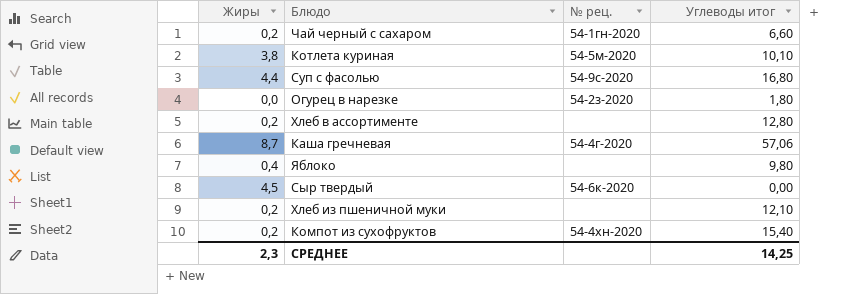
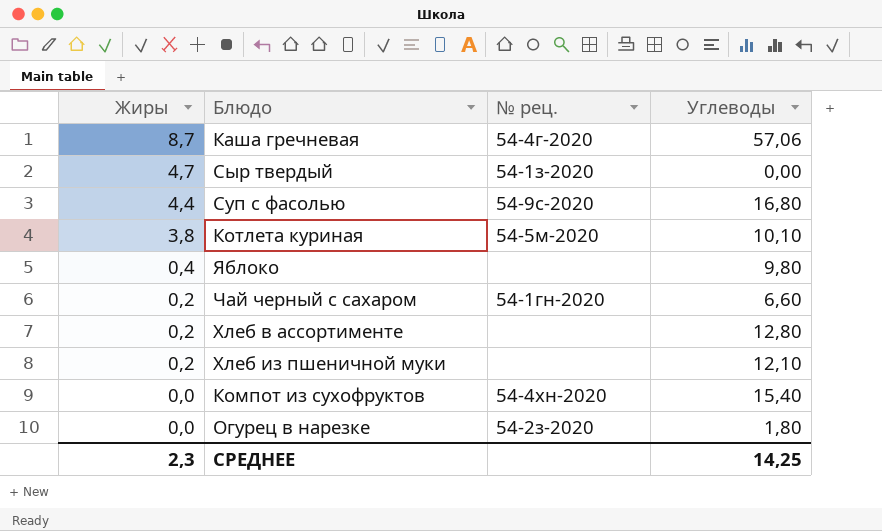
row order: none -> Жиры descending
column name: Углеводы итог -> Углеводы
Сыр твердый | Жиры: 4,5 -> 4,7
Сыр твердый | № рец.: 54-6к-2020 -> 54-1з-2020
Компот из сухофруктов | Жиры: 0,2 -> 0,0

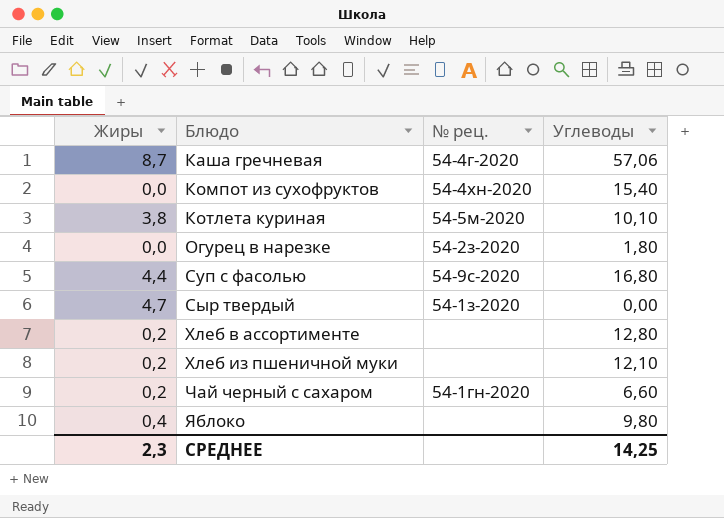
row order: Жиры descending -> Блюдо ascending

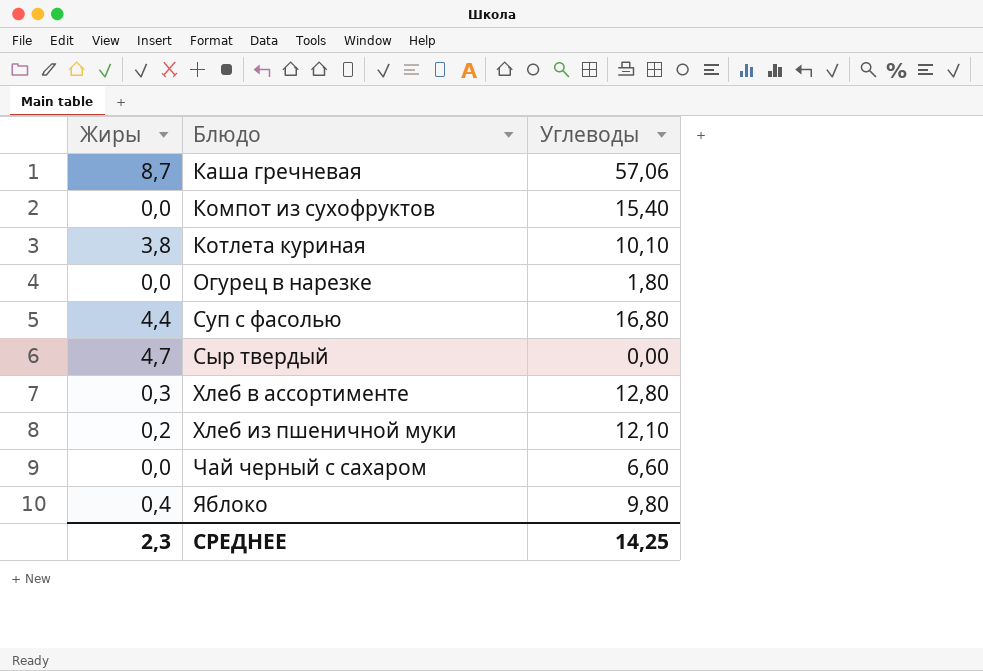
column № рец. | position: 3 -> none
Хлеб в ассортименте | Жиры: 0,2 -> 0,3
Чай черный с сахаром | Жиры: 0,2 -> 0,0

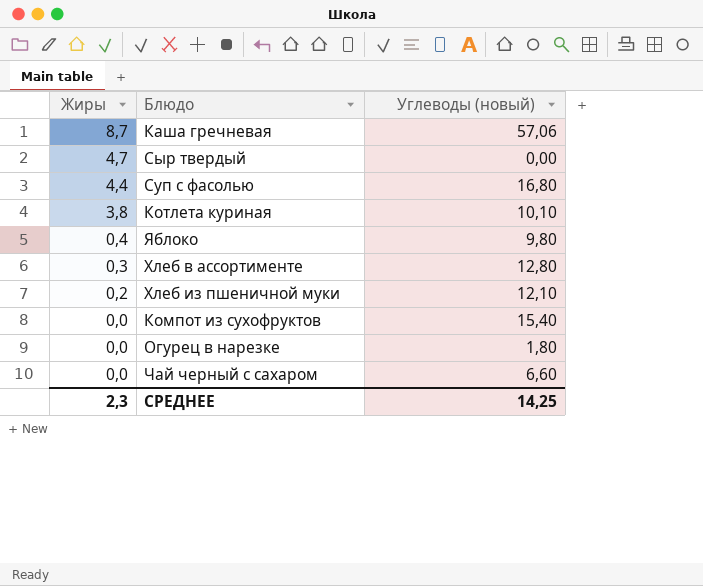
row order: Блюдо ascending -> Жиры descending
column name: Углеводы -> Углеводы (новый)

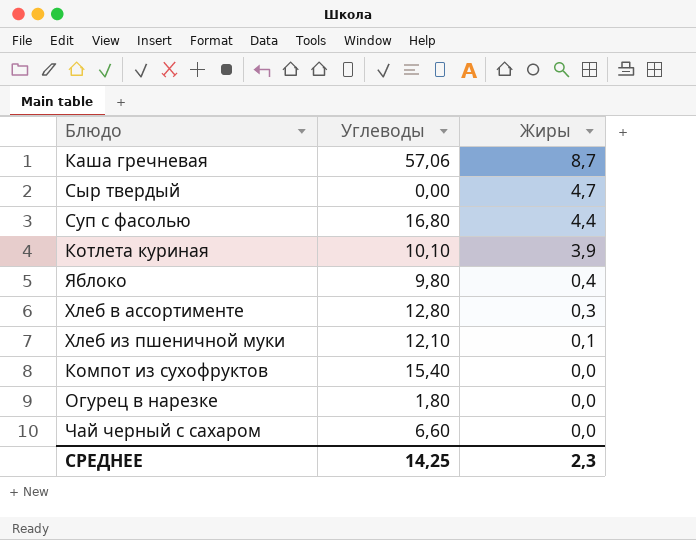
column name: Углеводы (новый) -> Углеводы
column Жиры | position: 1 -> 3
Котлета куриная | Жиры: 3,8 -> 3,9
Хлеб из пшеничной муки | Жиры: 0,2 -> 0,1

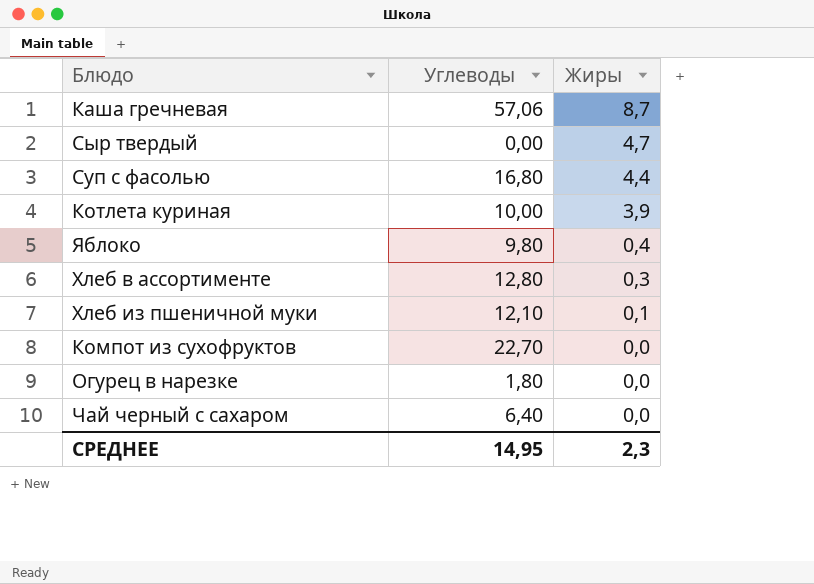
Котлета куриная | Углеводы: 10,10 -> 10,00
Компот из сухофруктов | Углеводы: 15,40 -> 22,70
Чай черный с сахаром | Углеводы: 6,60 -> 6,40
СРЕДНЕЕ | Углеводы: 14,25 -> 14,95

